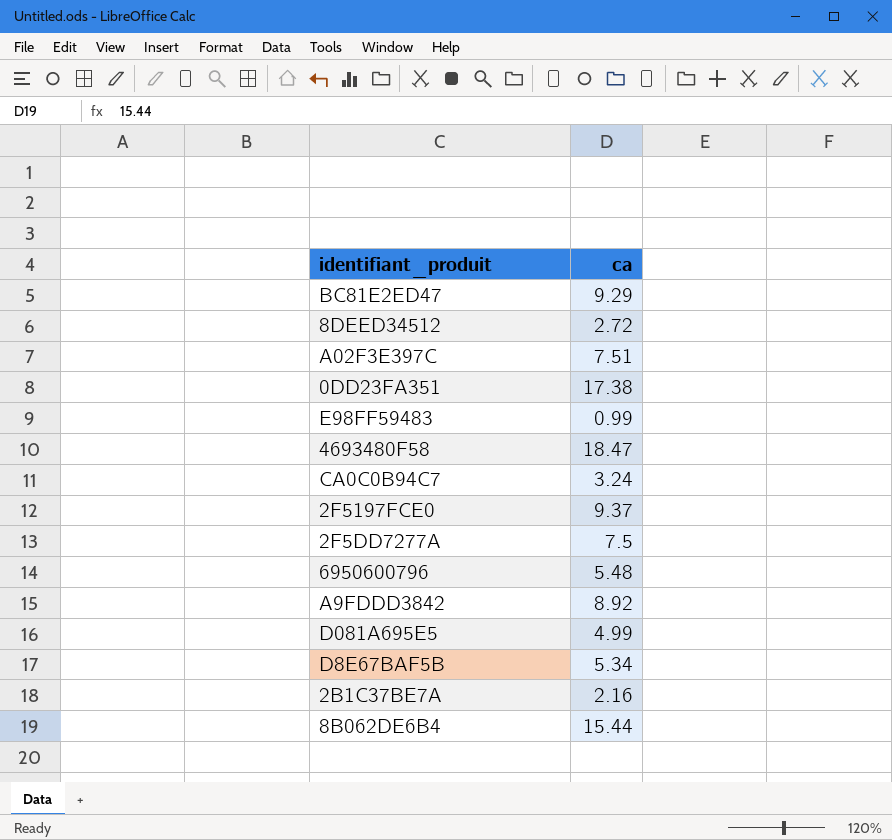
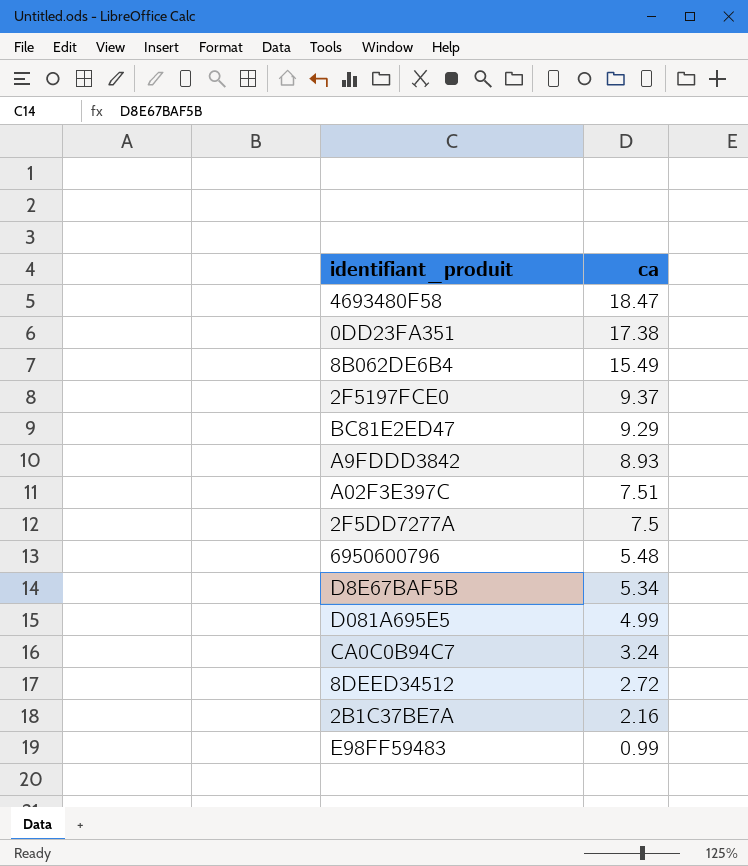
row order: none -> ca descending
8B062DE6B4 | ca: 15.44 -> 15.49
A9FDDD3842 | ca: 8.92 -> 8.93

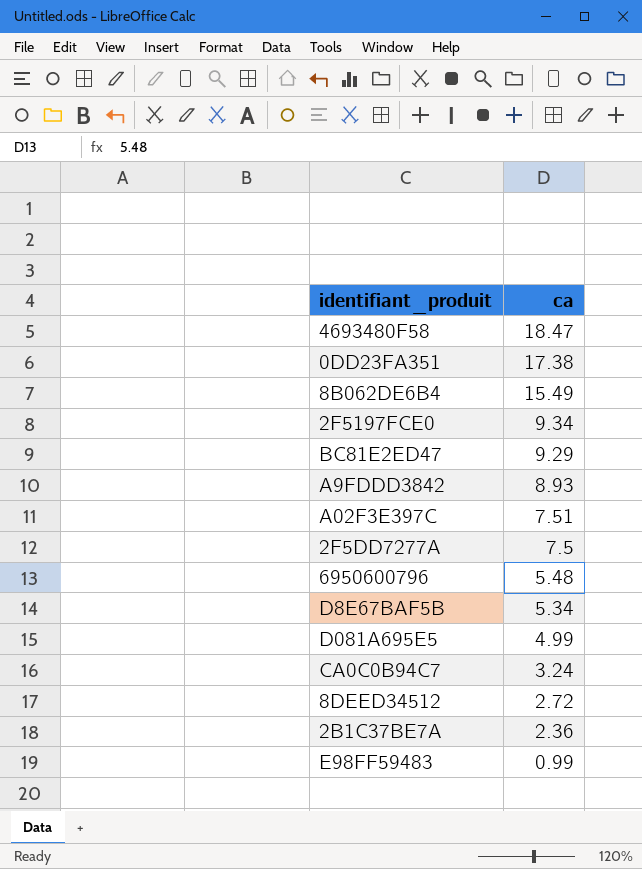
2F5197FCE0 | ca: 9.37 -> 9.34
2B1C37BE7A | ca: 2.16 -> 2.36

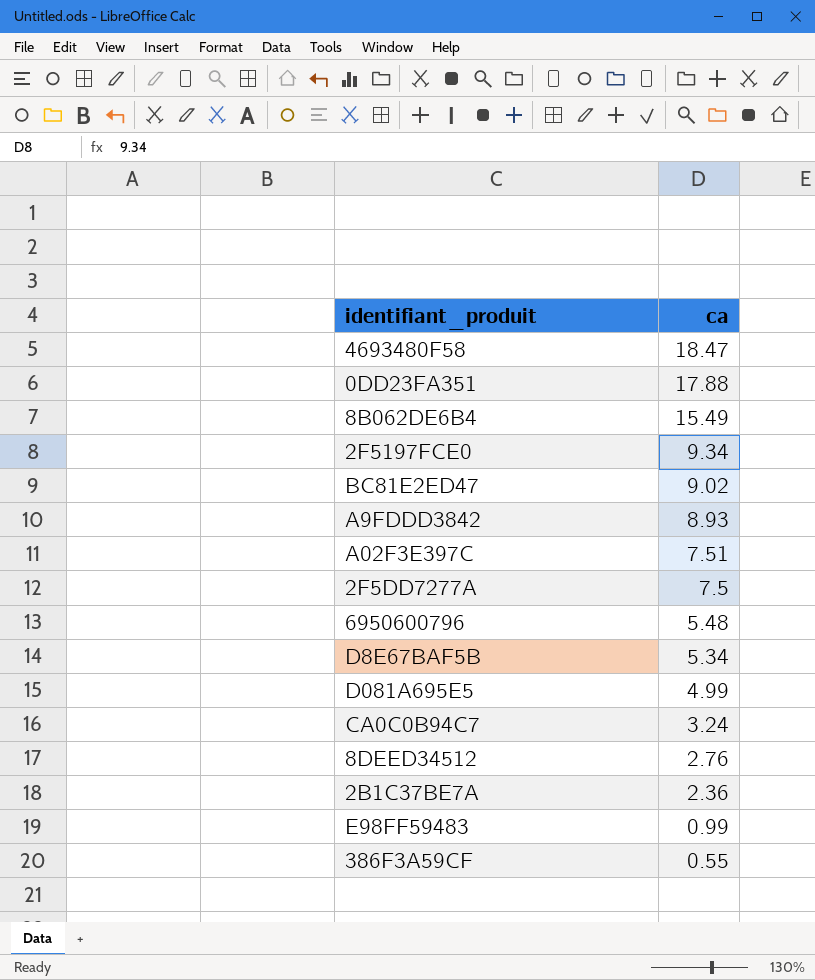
0DD23FA351 | ca: 17.38 -> 17.88
BC81E2ED47 | ca: 9.29 -> 9.02
8DEED34512 | ca: 2.72 -> 2.76
row 386F3A59CF: none -> 0.55

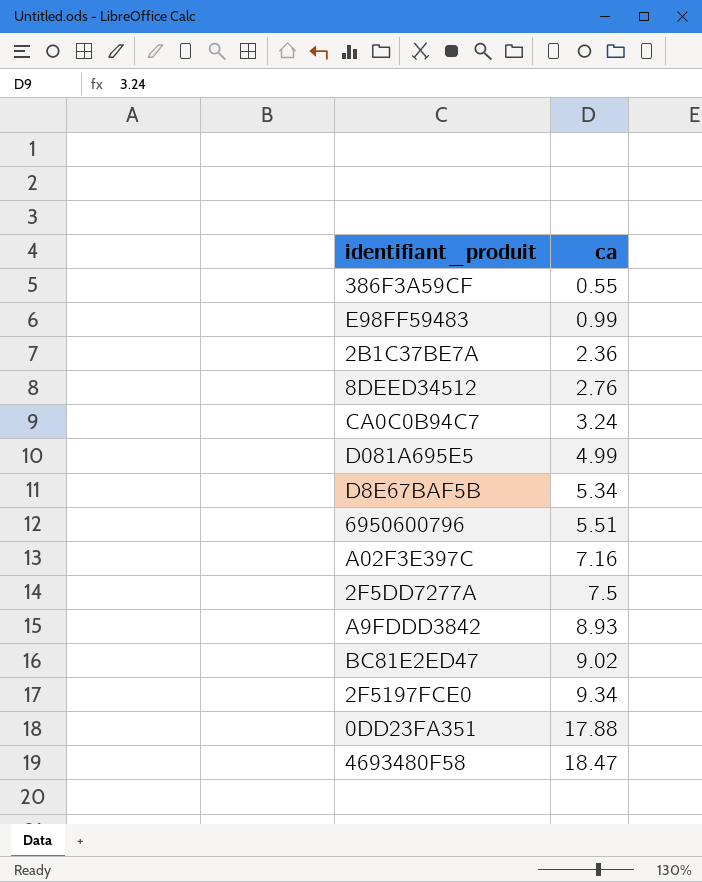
row order: ca descending -> ca ascending
row 8B062DE6B4: 15.49 -> none
6950600796 | ca: 5.48 -> 5.51
A02F3E397C | ca: 7.51 -> 7.16

